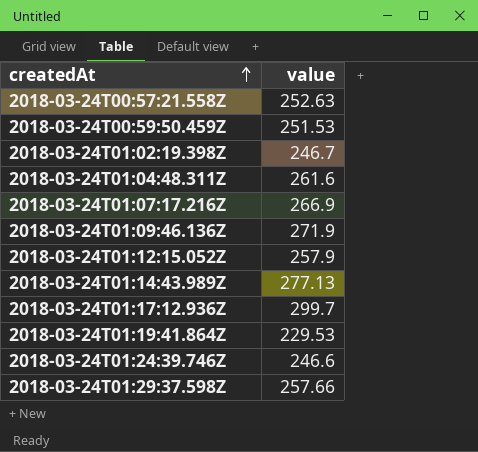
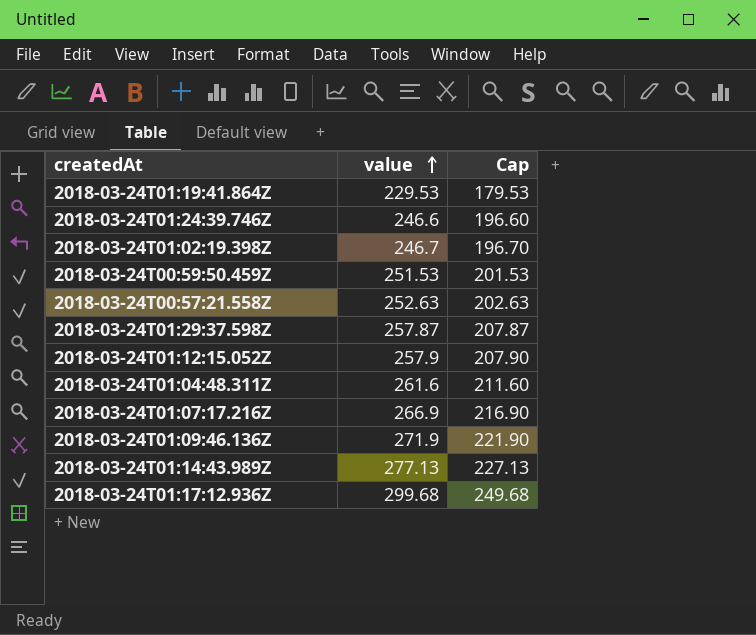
row order: createdAt ascending -> value ascending
column Cap | formula: none -> [value] - 50
2018-03-24T01:29:37.598Z | value: 257.66 -> 257.87
2018-03-24T01:17:12.936Z | value: 299.7 -> 299.68

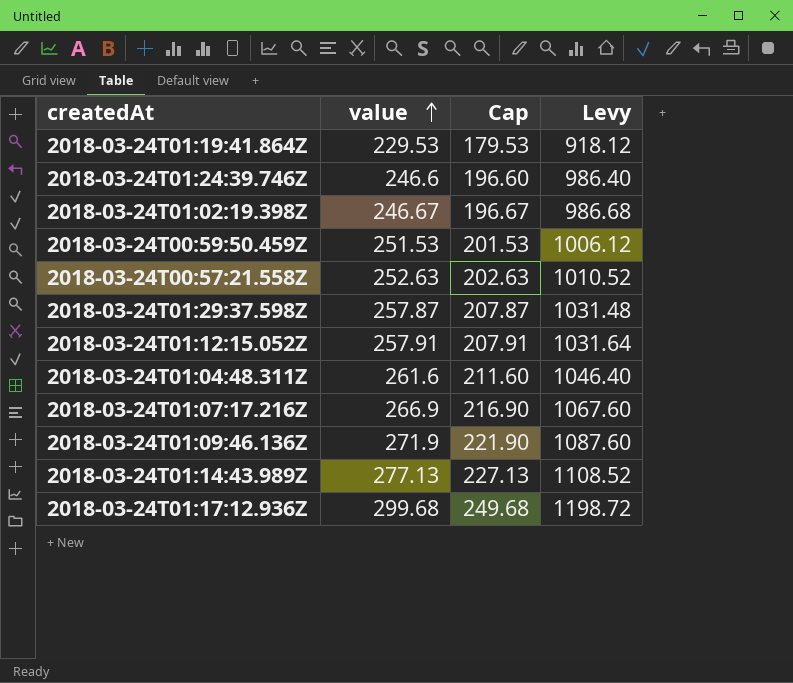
column Levy | formula: none -> [value] * 4
2018-03-24T01:02:19.398Z | value: 246.7 -> 246.67
2018-03-24T01:02:19.398Z | Cap: 196.70 -> 196.67
2018-03-24T01:12:15.052Z | value: 257.9 -> 257.91
2018-03-24T01:12:15.052Z | Cap: 207.90 -> 207.91

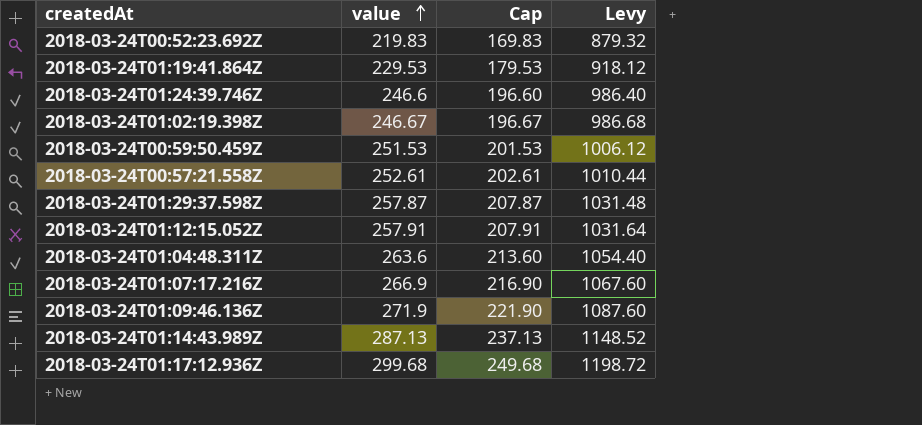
row 2018-03-24T00:52:23.692Z: none -> 219.83 | 169.83 | 879.32
2018-03-24T00:57:21.558Z | value: 252.63 -> 252.61
2018-03-24T00:57:21.558Z | Cap: 202.63 -> 202.61
2018-03-24T00:57:21.558Z | Levy: 1010.52 -> 1010.44
2018-03-24T01:04:48.311Z | value: 261.6 -> 263.6
2018-03-24T01:04:48.311Z | Cap: 211.60 -> 213.60
2018-03-24T01:04:48.311Z | Levy: 1046.40 -> 1054.40
2018-03-24T01:14:43.989Z | value: 277.13 -> 287.13
2018-03-24T01:14:43.989Z | Cap: 227.13 -> 237.13
2018-03-24T01:14:43.989Z | Levy: 1108.52 -> 1148.52

